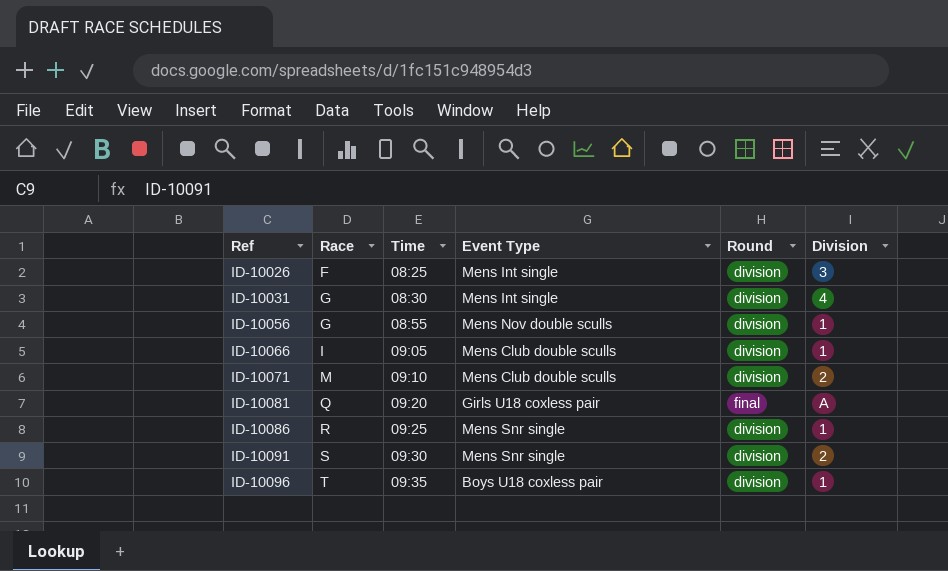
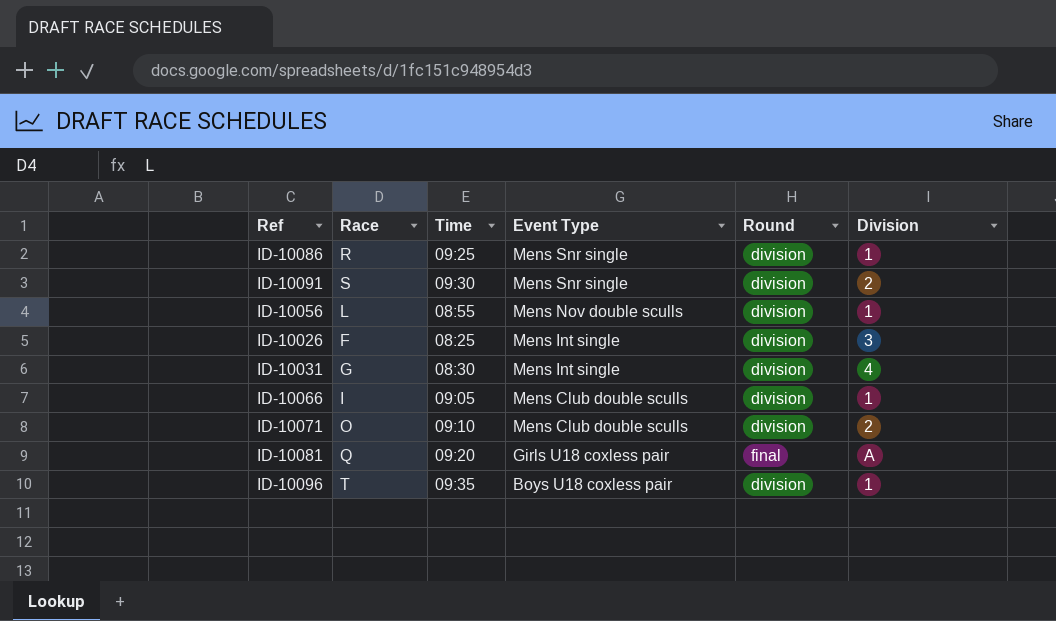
row order: Ref ascending -> Event Type descending
ID-10056 | Race: G -> L
ID-10071 | Race: M -> O

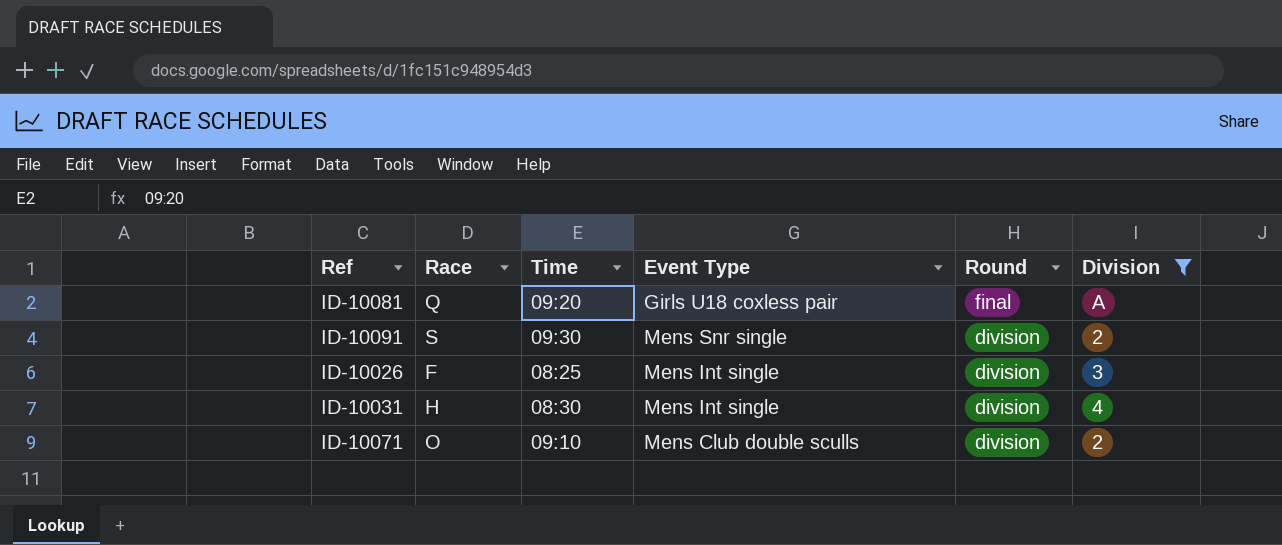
filter: none -> Division != 1
row order: Event Type descending -> Round descending
ID-10031 | Race: G -> H

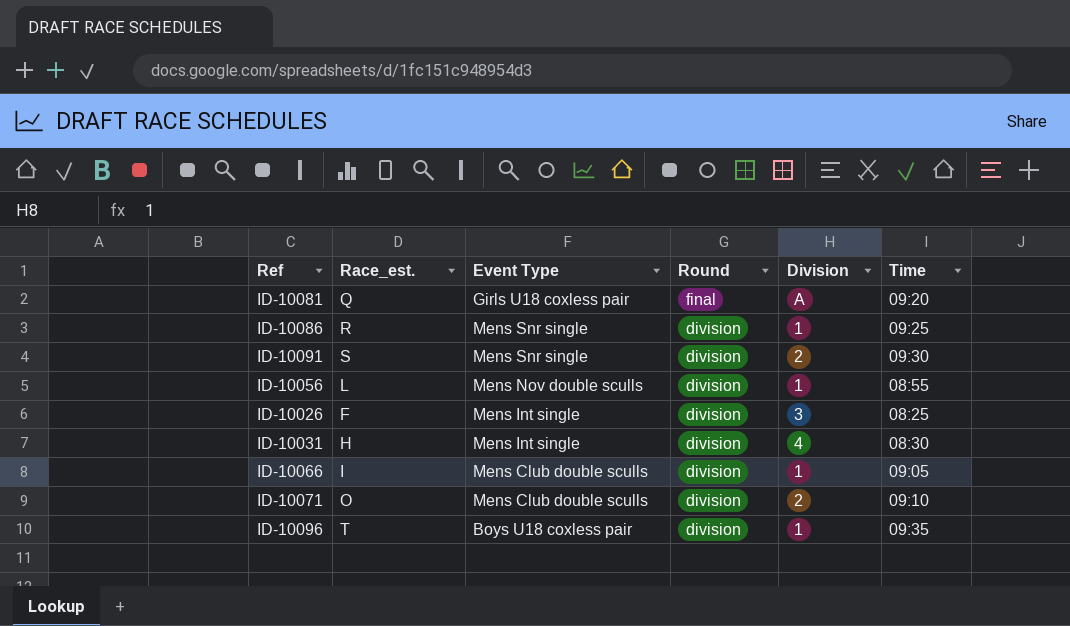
filter: Division != 1 -> none
column name: Race -> Race_est.
column Time | position: 3 -> 6

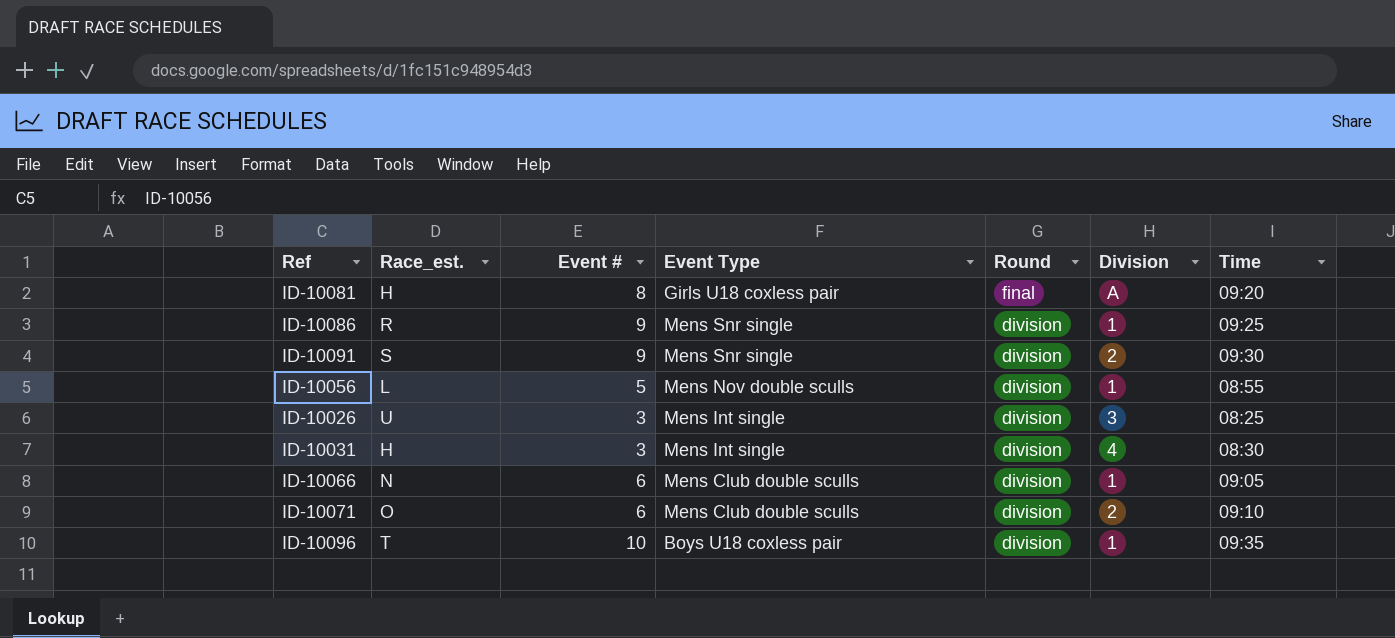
column Event # | position: none -> 3
ID-10081 | Race_est.: Q -> H
ID-10026 | Race_est.: F -> U
ID-10066 | Race_est.: I -> N

